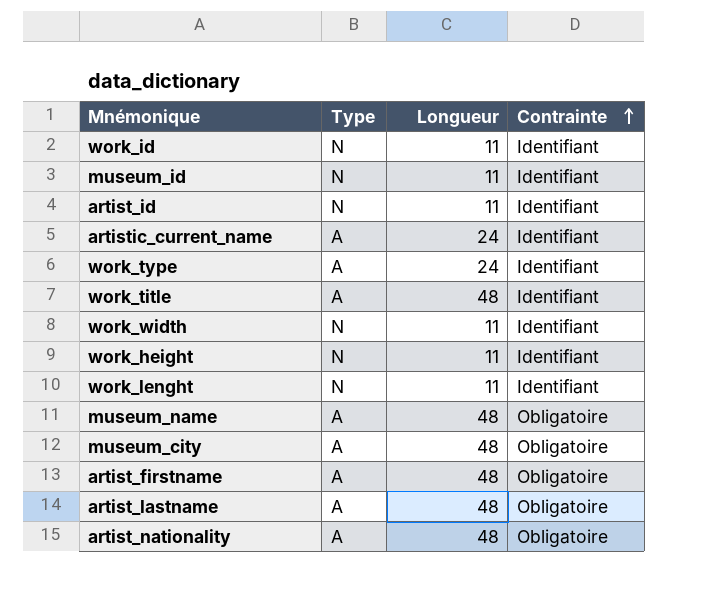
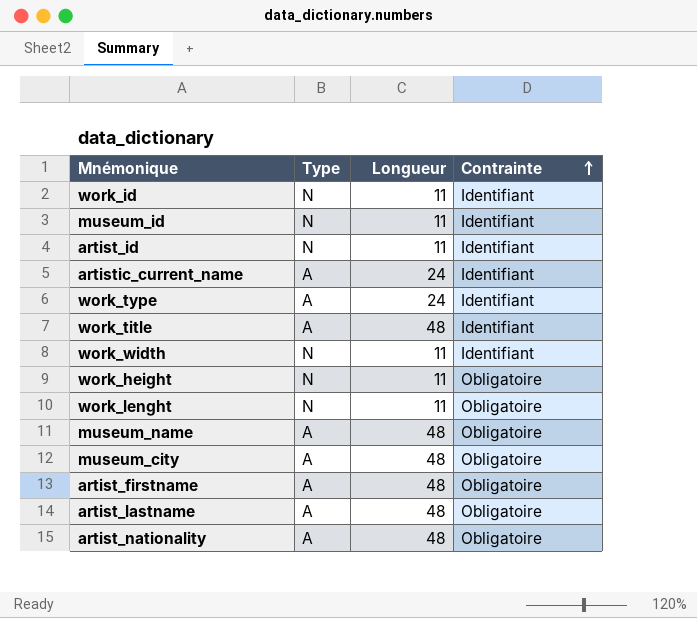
work_height | Contrainte: Identifiant -> Obligatoire
work_lenght | Contrainte: Identifiant -> Obligatoire

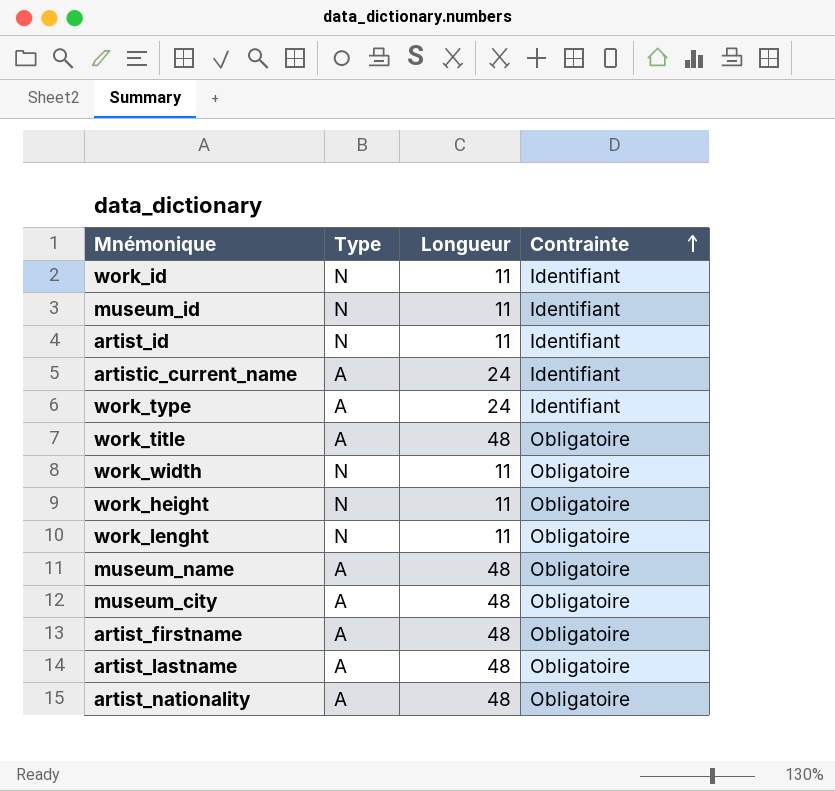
work_title | Contrainte: Identifiant -> Obligatoire
work_width | Contrainte: Identifiant -> Obligatoire

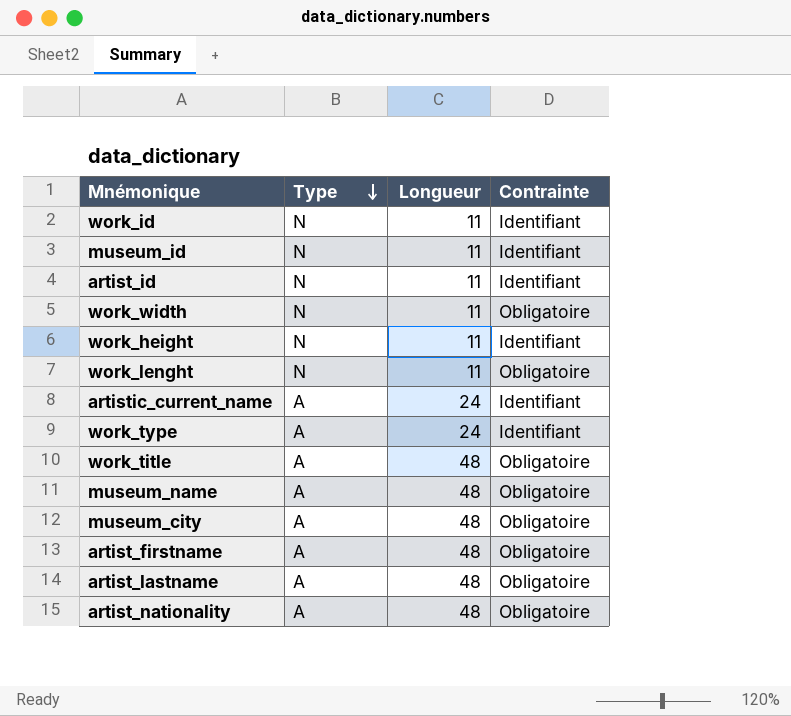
row order: Contrainte ascending -> Type descending
work_height | Contrainte: Obligatoire -> Identifiant

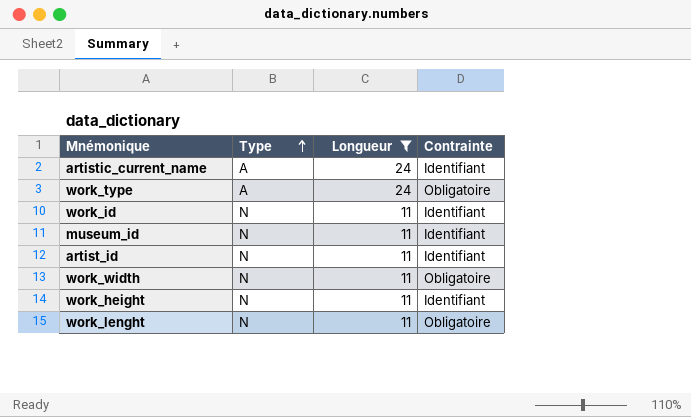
filter: none -> Longueur != 48
row order: Type descending -> Type ascending
work_type | Contrainte: Identifiant -> Obligatoire

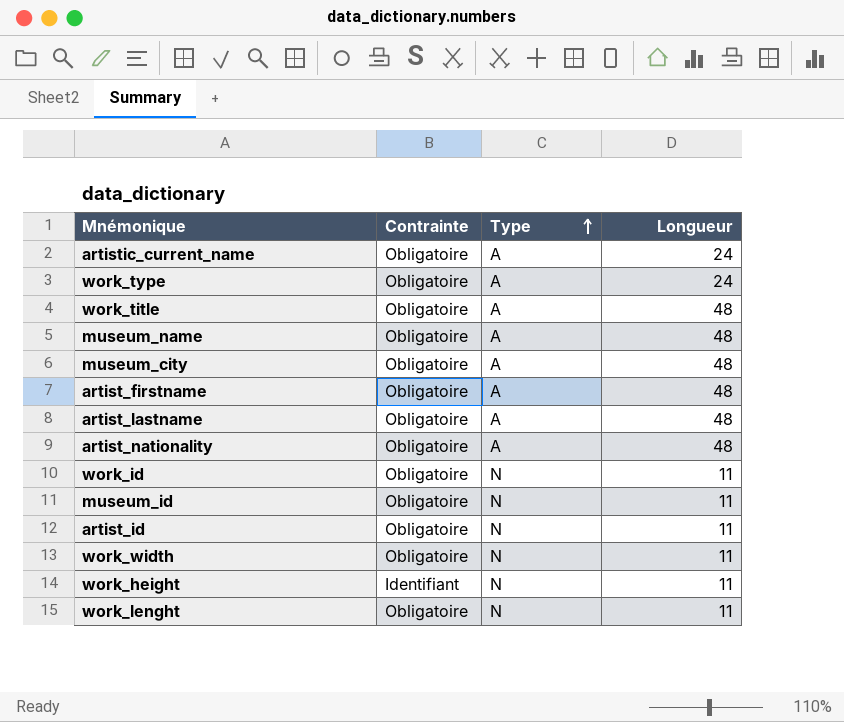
filter: Longueur != 48 -> none
column Contrainte | position: 4 -> 2
artistic_current_name | Contrainte: Identifiant -> Obligatoire
work_id | Contrainte: Identifiant -> Obligatoire
museum_id | Contrainte: Identifiant -> Obligatoire
artist_id | Contrainte: Identifiant -> Obligatoire

